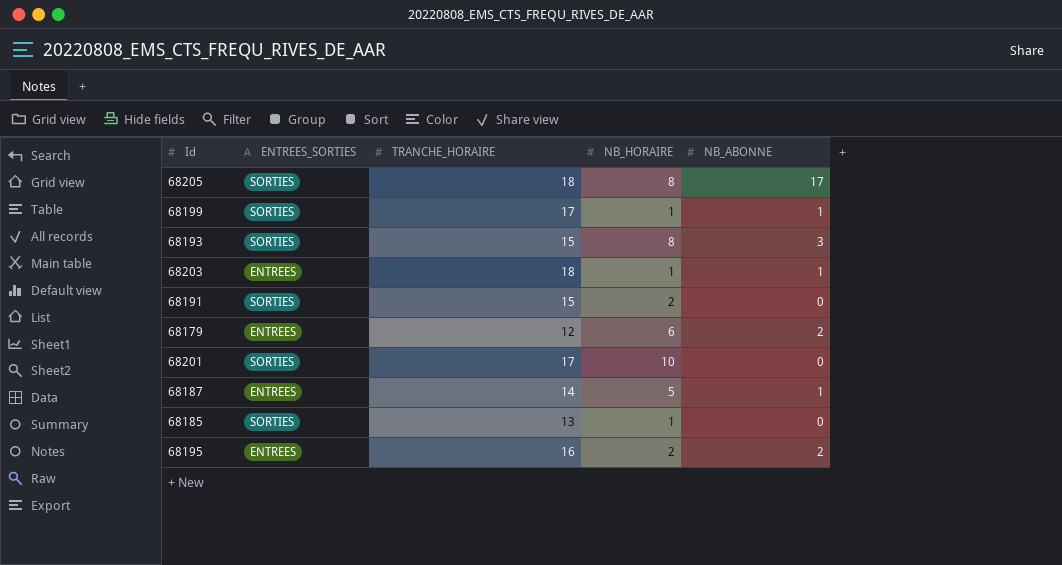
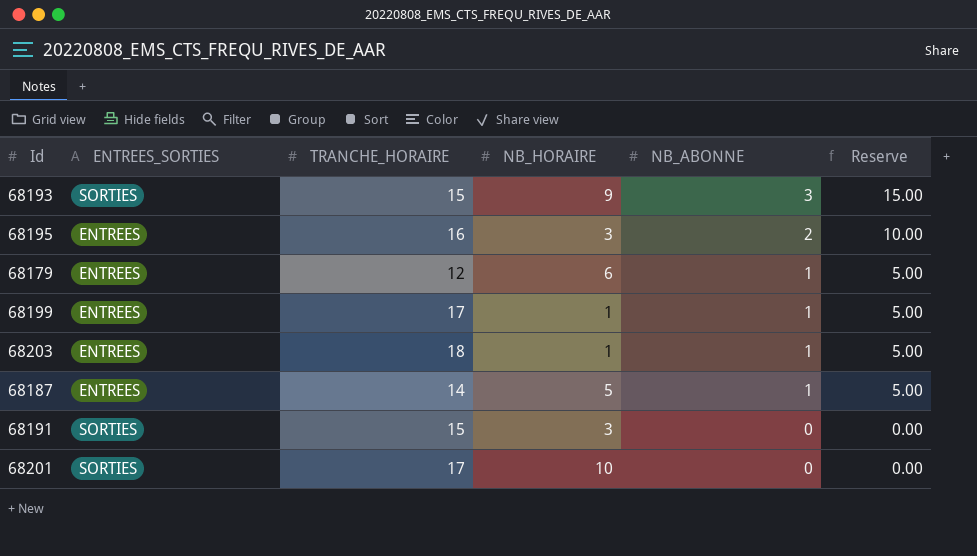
row order: none -> NB_ABONNE descending
column Reserve | formula: none -> [NB_ABONNE] * 5
row 68205: SORTIES | 18 | 8 | 17 -> none
row 68185: SORTIES | 13 | 1 | 0 -> none
68193 | NB_HORAIRE: 8 -> 9
68195 | NB_HORAIRE: 2 -> 3
68179 | NB_ABONNE: 2 -> 1
68199 | ENTREES_SORTIES: SORTIES -> ENTREES
68191 | NB_HORAIRE: 2 -> 3

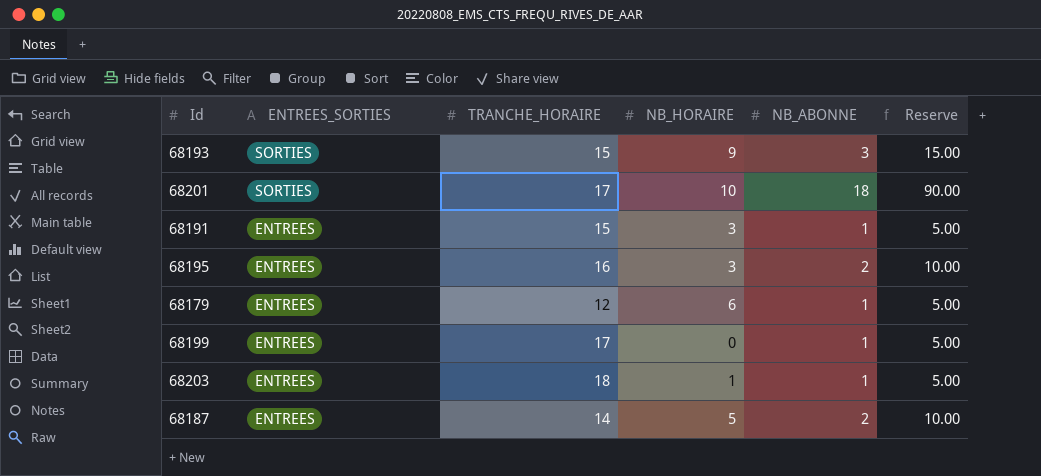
row order: NB_ABONNE descending -> ENTREES_SORTIES descending
68201 | NB_ABONNE: 0 -> 18
68201 | Reserve: 0.00 -> 90.00
68191 | ENTREES_SORTIES: SORTIES -> ENTREES
68191 | NB_ABONNE: 0 -> 1
68191 | Reserve: 0.00 -> 5.00
68199 | NB_HORAIRE: 1 -> 0
68187 | NB_ABONNE: 1 -> 2
68187 | Reserve: 5.00 -> 10.00

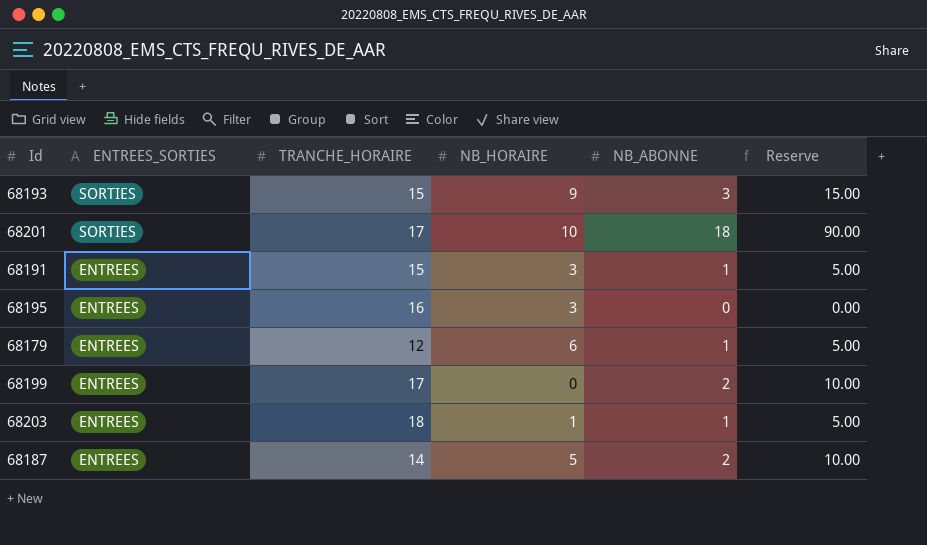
68195 | NB_ABONNE: 2 -> 0
68195 | Reserve: 10.00 -> 0.00
68199 | NB_ABONNE: 1 -> 2
68199 | Reserve: 5.00 -> 10.00

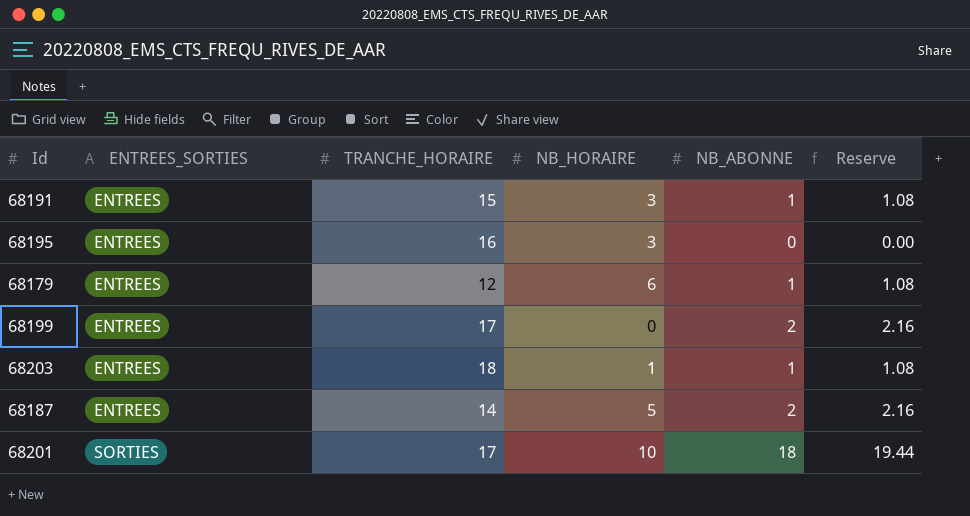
row order: ENTREES_SORTIES descending -> ENTREES_SORTIES ascending
column Reserve | formula: [NB_ABONNE] * 5 -> [NB_ABONNE] * 1.08
row 68193: SORTIES | 15 | 9 | 3 | 15.00 -> none

